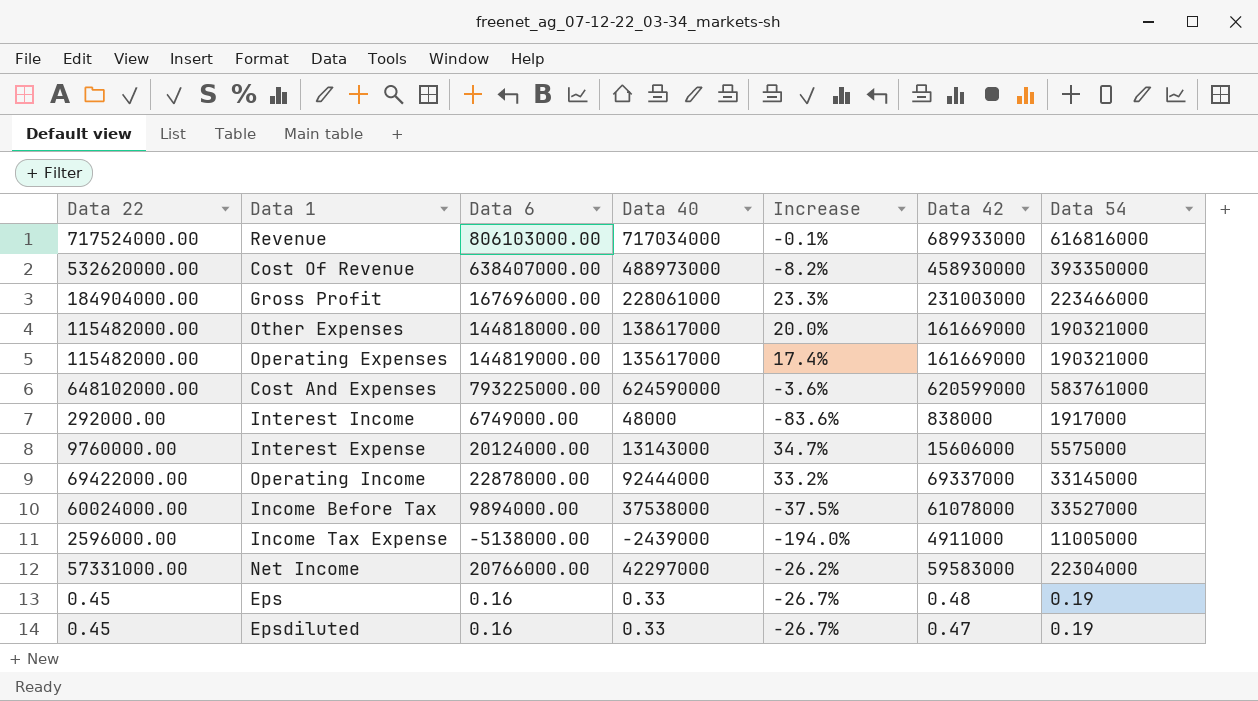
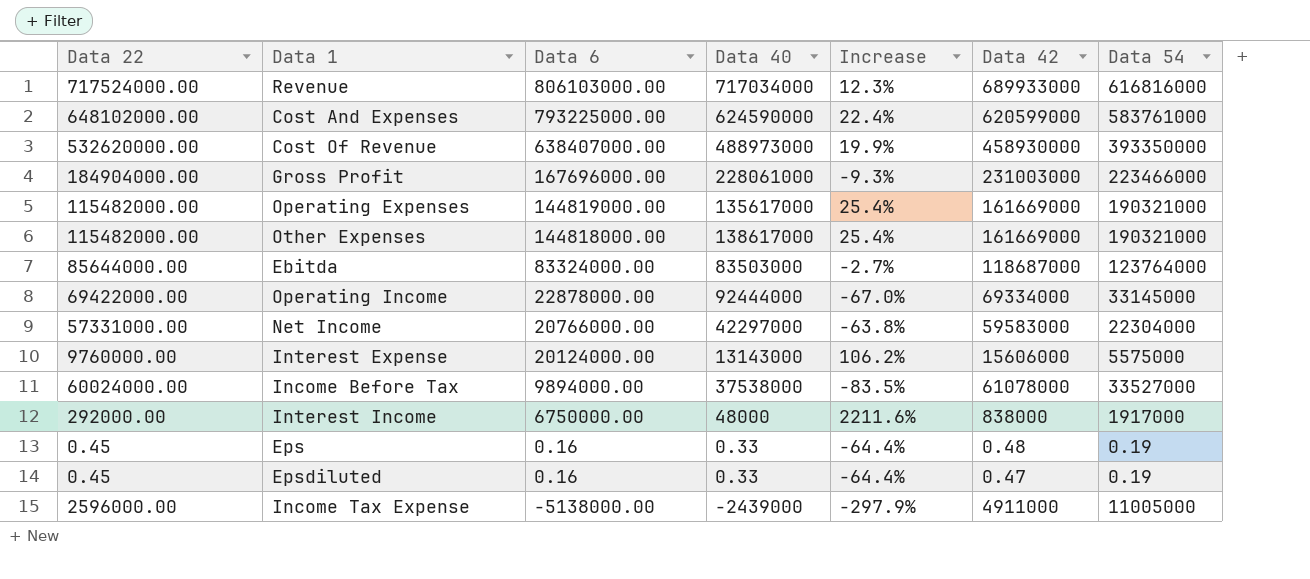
row order: none -> Data 6 descending
column Increase | formula: ([Data 40] - [Data 22]) / [Data 22] -> ([Data 6] - [Data 22]) / [Data 22]
row Ebitda: none -> 85644000.00 | 83324000.00 | 83503000 | -2.7% | 118687000 | 123764000
Operating Income | Data 42: 69337000 -> 69334000
Interest Income | Data 6: 6749000.00 -> 6750000.00

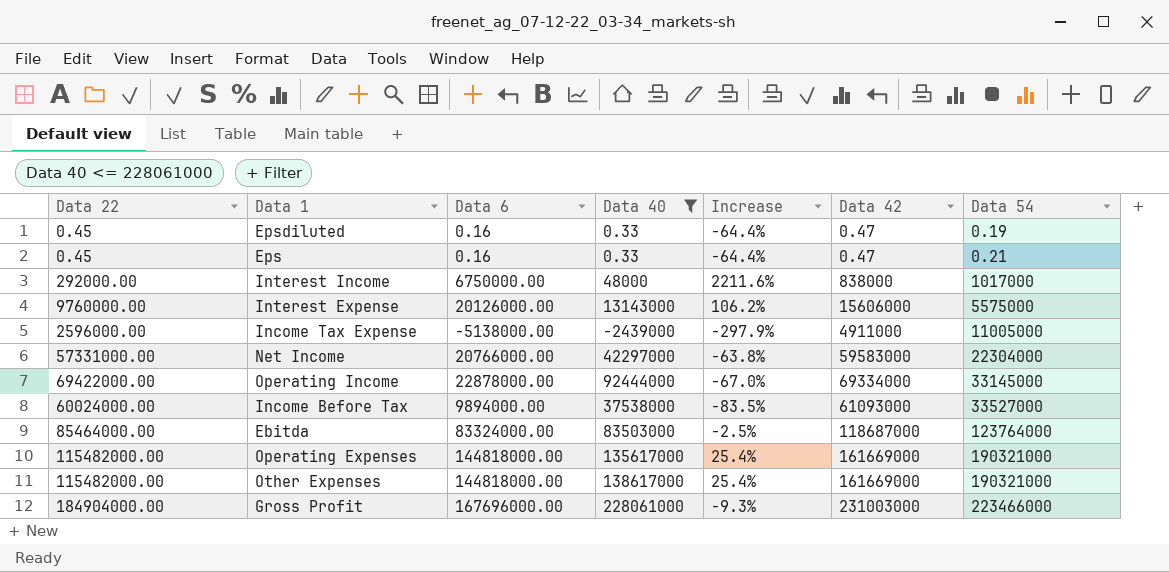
filter: none -> Data 40 <= 228061000
row order: Data 6 descending -> Data 54 ascending
Eps | Data 42: 0.48 -> 0.47
Eps | Data 54: 0.19 -> 0.21
Interest Income | Data 54: 1917000 -> 1017000
Interest Expense | Data 6: 20124000.00 -> 20126000.00
Income Before Tax | Data 42: 61078000 -> 61093000
Ebitda | Data 22: 85644000.00 -> 85464000.00
Ebitda | Increase: -2.7% -> -2.5%
Operating Expenses | Data 6: 144819000.00 -> 144818000.00

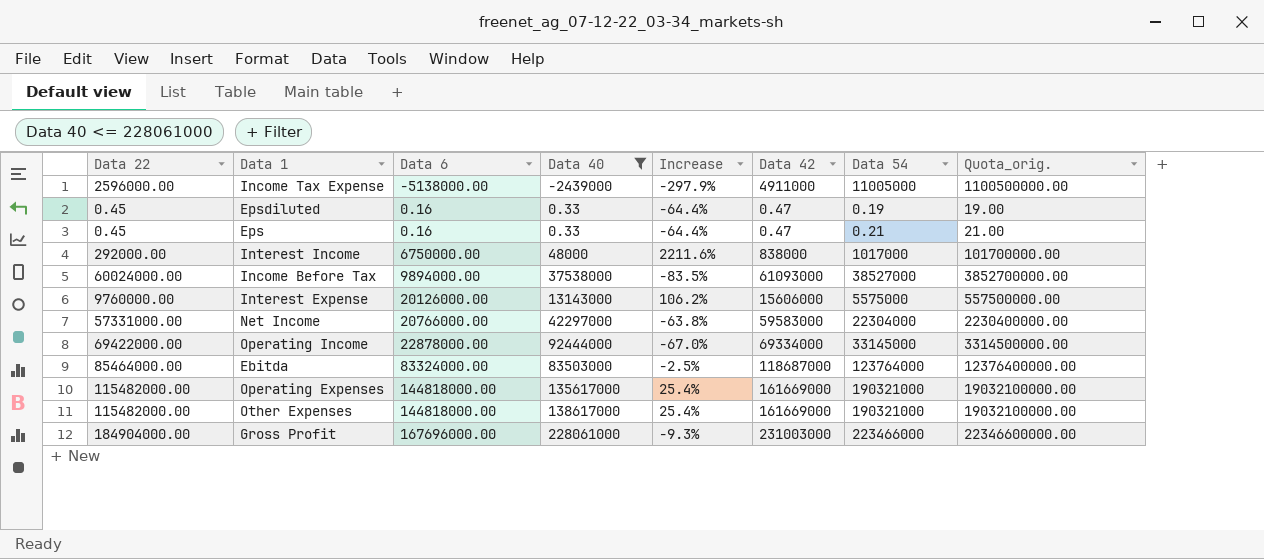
row order: Data 54 ascending -> Data 6 ascending
column Quota_orig. | formula: none -> [Data 54] * 100
Income Before Tax | Data 54: 33527000 -> 38527000

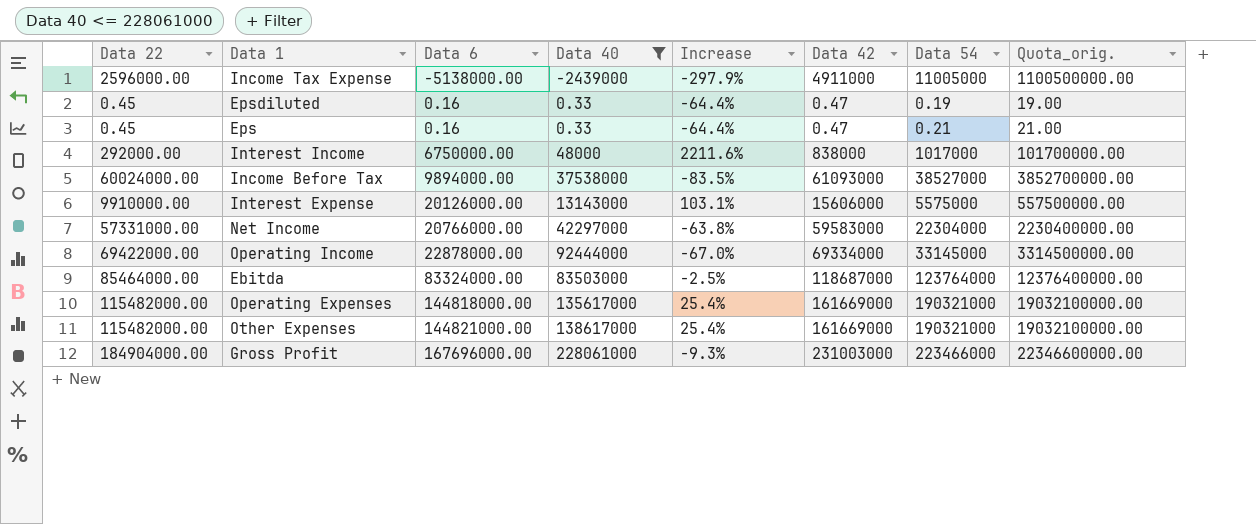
Interest Expense | Data 22: 9760000.00 -> 9910000.00
Interest Expense | Increase: 106.2% -> 103.1%
Other Expenses | Data 6: 144818000.00 -> 144821000.00

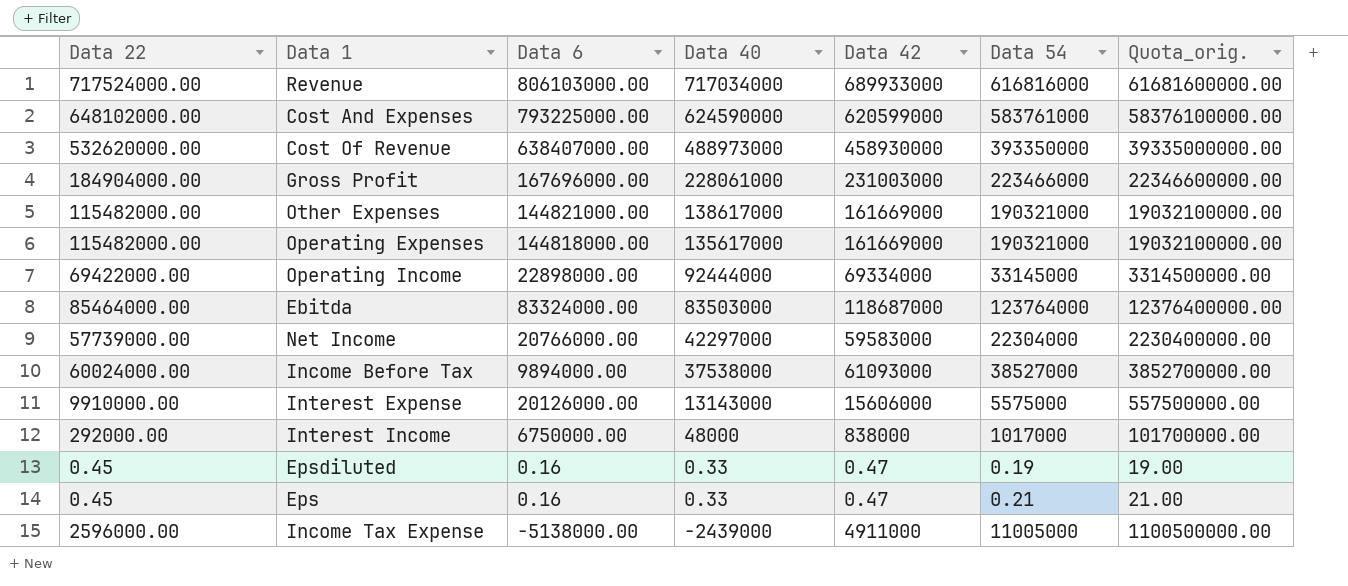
filter: Data 40 <= 228061000 -> none
row order: Data 6 ascending -> Data 40 descending
column Increase | formula: ([Data 6] - [Data 22]) / [Data 22] -> none
Operating Income | Data 6: 22878000.00 -> 22898000.00
Net Income | Data 22: 57331000.00 -> 57739000.00

